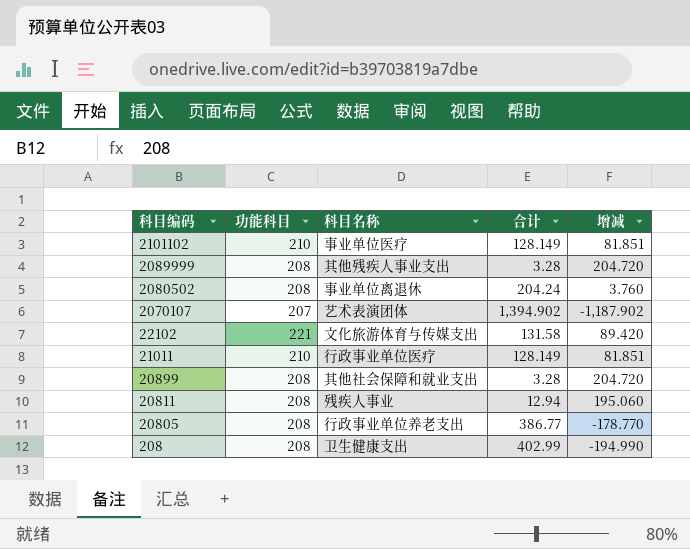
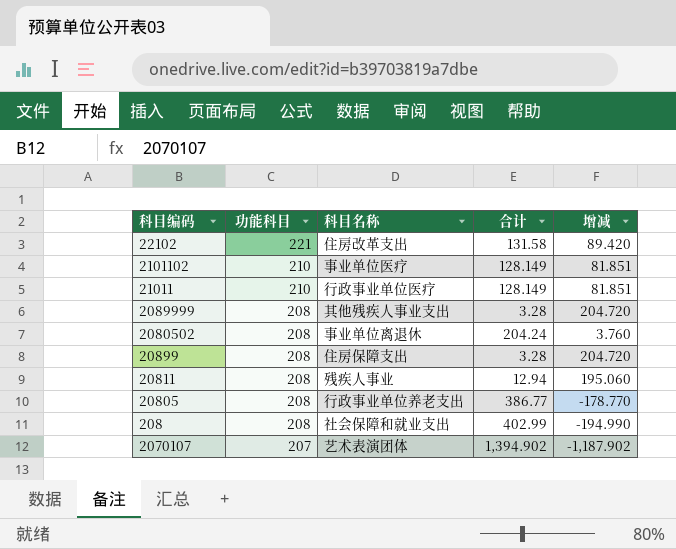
row order: 科目编码 descending -> 功能科目 descending
22102 | 科目名称: 文化旅游体育与传媒支出 -> 住房改革支出
20899 | 科目名称: 其他社会保障和就业支出 -> 住房保障支出
208 | 科目名称: 卫生健康支出 -> 社会保障和就业支出

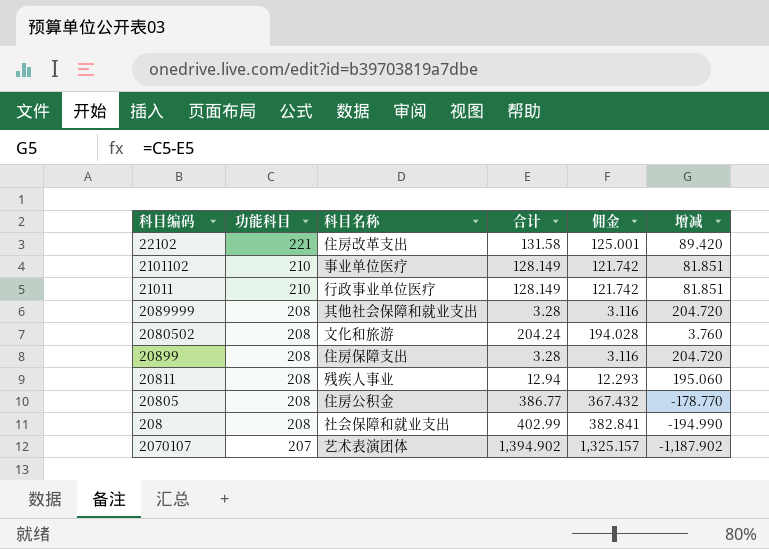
column 佣金 | formula: none -> [合计] * 0.95
2089999 | 科目名称: 其他残疾人事业支出 -> 其他社会保障和就业支出
2080502 | 科目名称: 事业单位离退休 -> 文化和旅游
20805 | 科目名称: 行政事业单位养老支出 -> 住房公积金

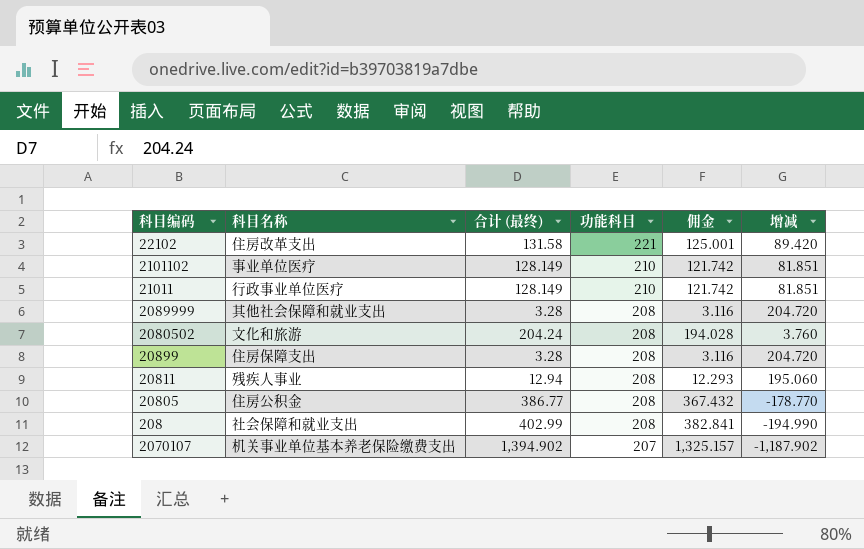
column name: 合计 -> 合计 (最终)
column 功能科目 | position: 2 -> 4
2070107 | 科目名称: 艺术表演团体 -> 机关事业单位基本养老保险缴费支出

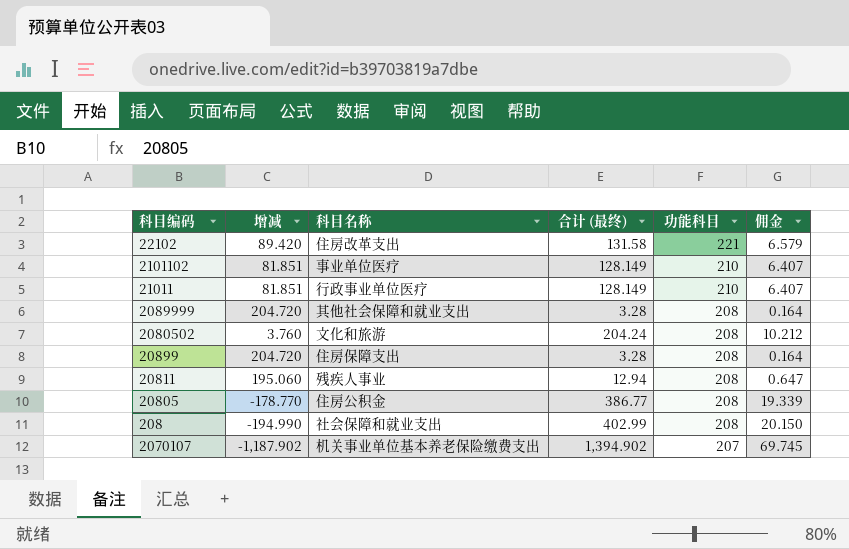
column 增减 | position: 6 -> 2
column 佣金 | formula: [合计 (最终)] * 0.95 -> [合计 (最终)] * 0.05

